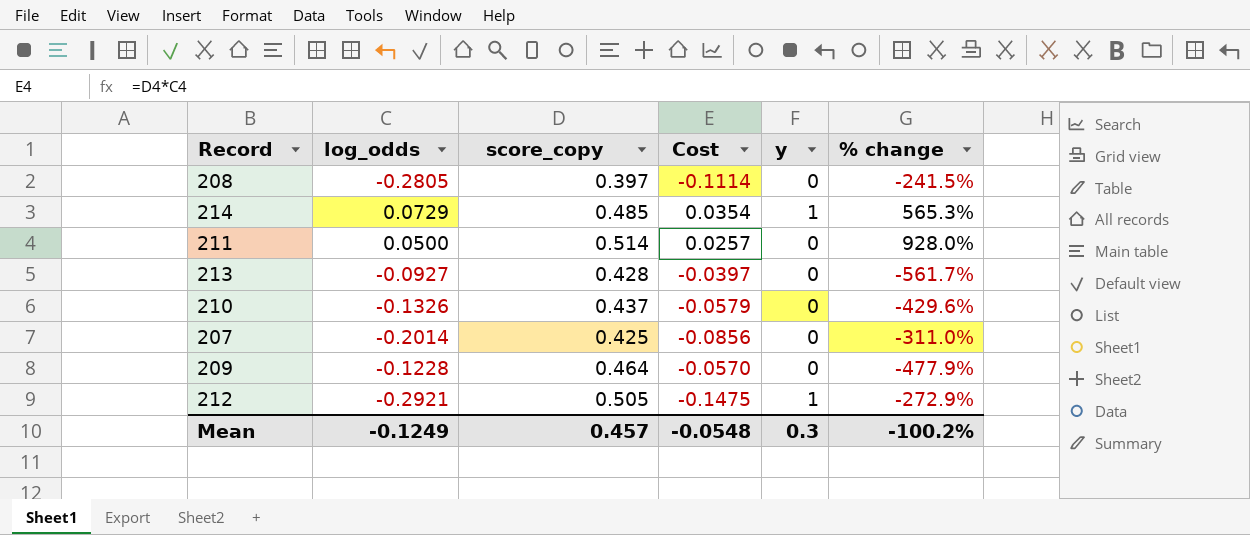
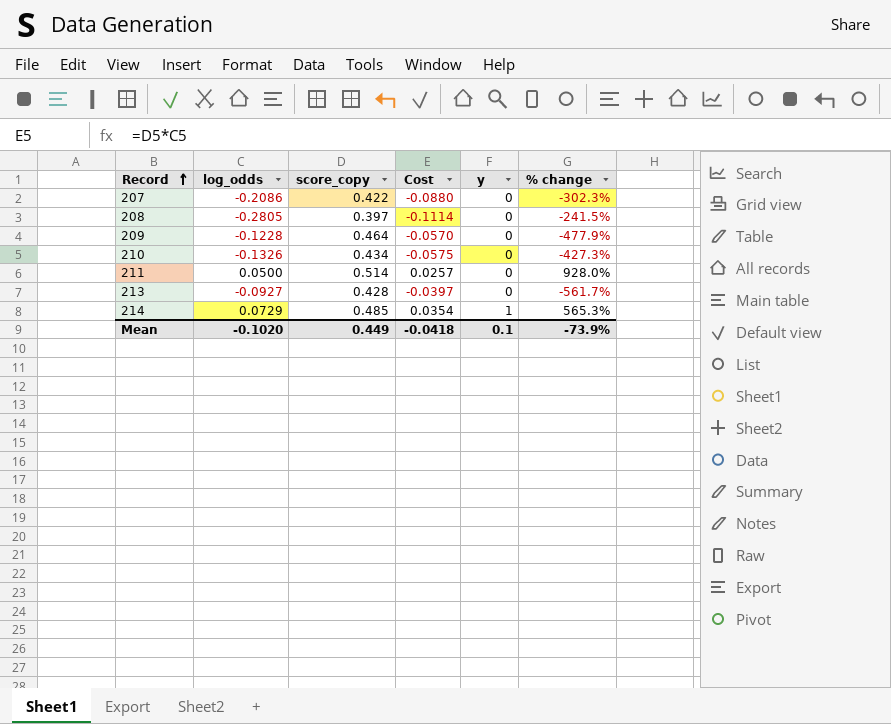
row order: none -> Record ascending
row 212: -0.2921 | 0.505 | -0.1475 | 1 | -272.9% -> none
207 | log_odds: -0.2014 -> -0.2086
207 | score_copy: 0.425 -> 0.422
207 | Cost: -0.0856 -> -0.0880
207 | % change: -311.0% -> -302.3%
210 | score_copy: 0.437 -> 0.434
210 | Cost: -0.0579 -> -0.0575
210 | % change: -429.6% -> -427.3%
Mean | log_odds: -0.1249 -> -0.1020
Mean | score_copy: 0.457 -> 0.449
Mean | Cost: -0.0548 -> -0.0418
Mean | y: 0.3 -> 0.1
Mean | % change: -100.2% -> -73.9%

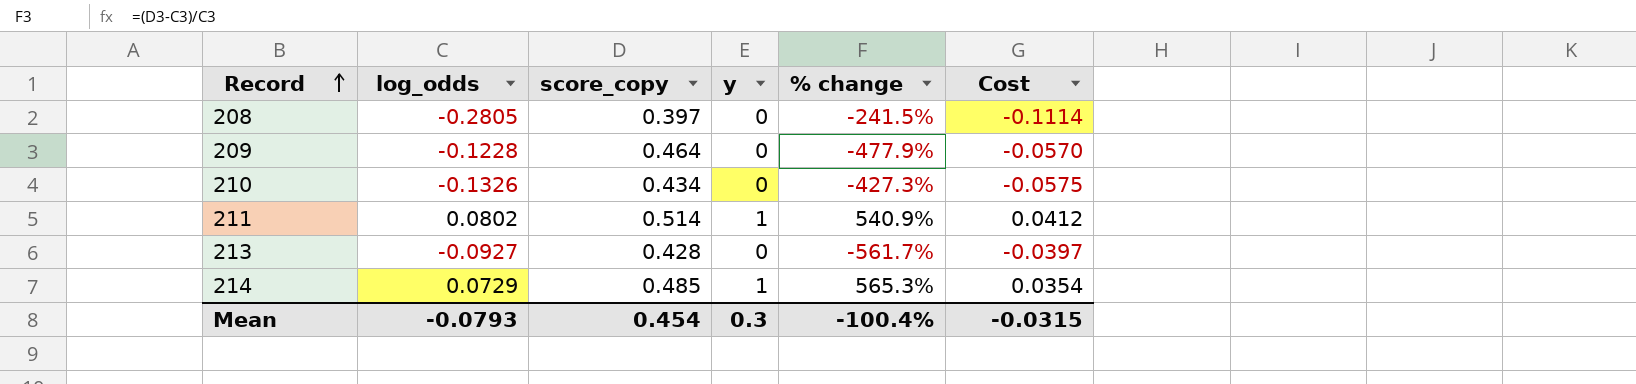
column Cost | position: 4 -> 6
row 207: -0.2086 | 0.422 | -0.0880 | 0 | -302.3% -> none
211 | log_odds: 0.0500 -> 0.0802
211 | y: 0 -> 1
211 | % change: 928.0% -> 540.9%
211 | Cost: 0.0257 -> 0.0412
Mean | log_odds: -0.1020 -> -0.0793
Mean | score_copy: 0.449 -> 0.454
Mean | y: 0.1 -> 0.3
Mean | % change: -73.9% -> -100.4%
Mean | Cost: -0.0418 -> -0.0315

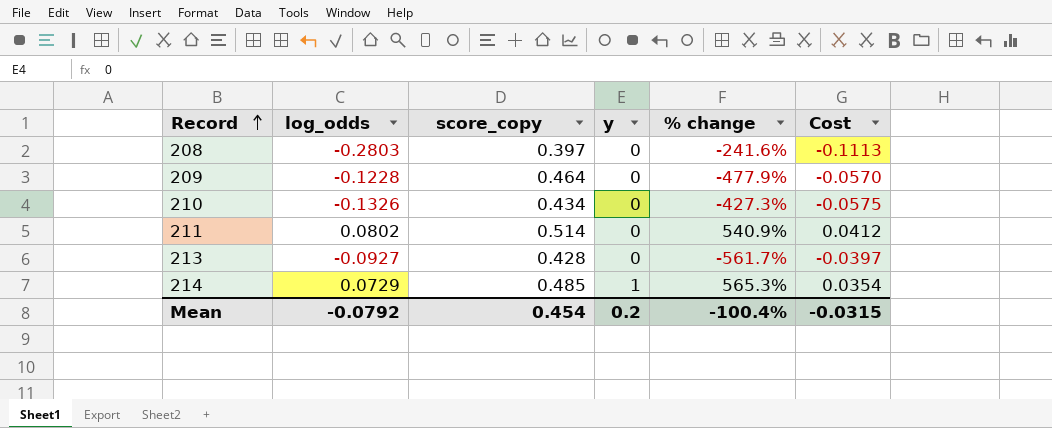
208 | log_odds: -0.2805 -> -0.2803
208 | % change: -241.5% -> -241.6%
208 | Cost: -0.1114 -> -0.1113
211 | y: 1 -> 0
Mean | log_odds: -0.0793 -> -0.0792
Mean | y: 0.3 -> 0.2

